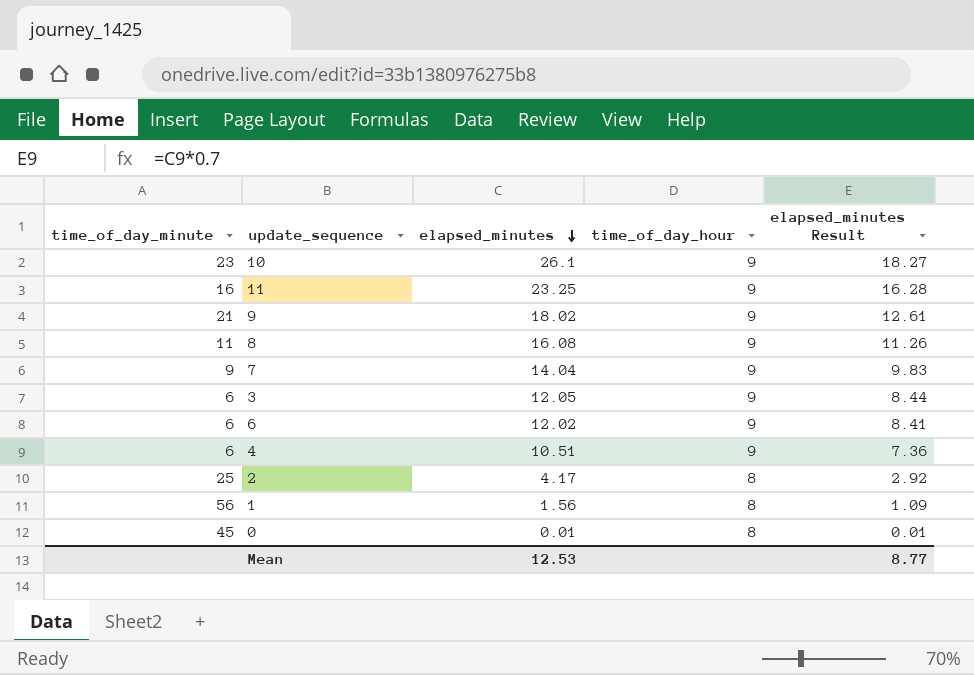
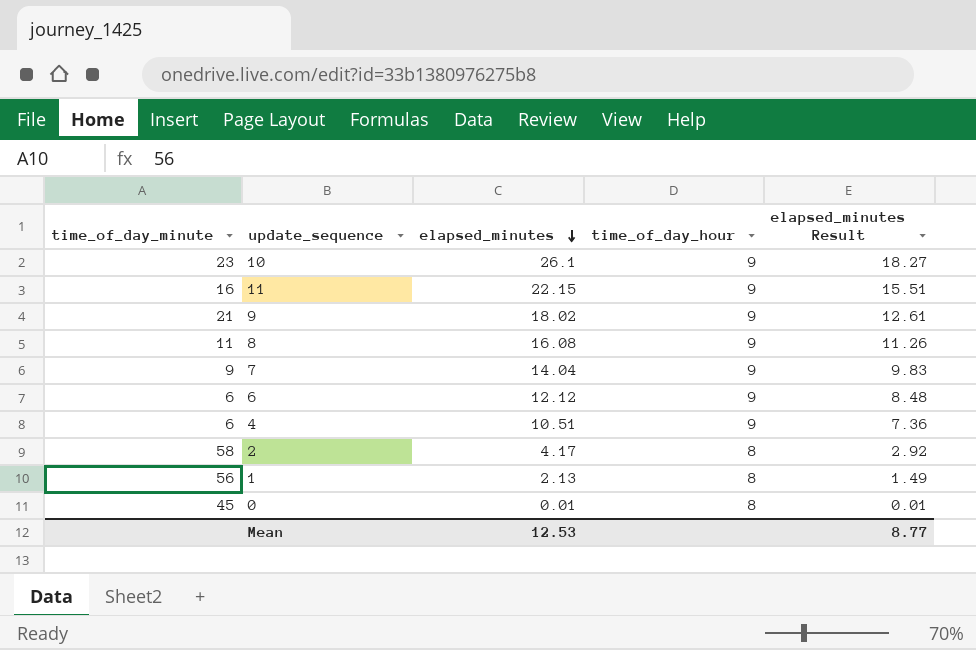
row 3: 6 | 12.05 | 9 | 8.44 -> none
11 | elapsed_minutes: 23.25 -> 22.15
11 | elapsed_minutes Result: 16.28 -> 15.51
6 | elapsed_minutes: 12.02 -> 12.12
6 | elapsed_minutes Result: 8.41 -> 8.48
2 | time_of_day_minute: 25 -> 58
1 | elapsed_minutes: 1.56 -> 2.13
1 | elapsed_minutes Result: 1.09 -> 1.49

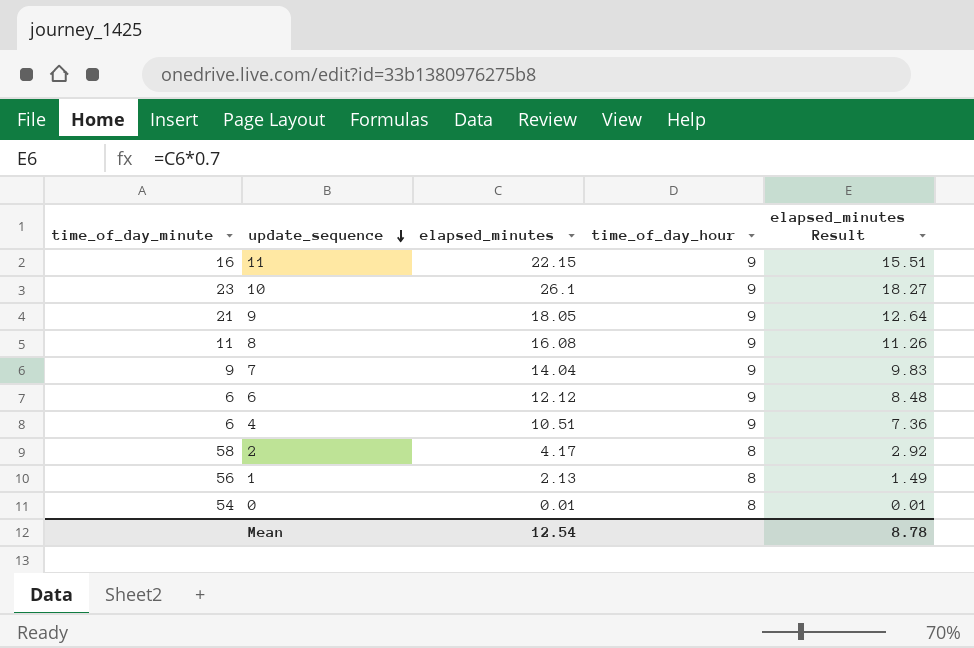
row order: elapsed_minutes descending -> update_sequence descending
9 | elapsed_minutes: 18.02 -> 18.05
9 | elapsed_minutes Result: 12.61 -> 12.64
0 | time_of_day_minute: 45 -> 54
Mean | elapsed_minutes: 12.53 -> 12.54
Mean | elapsed_minutes Result: 8.77 -> 8.78

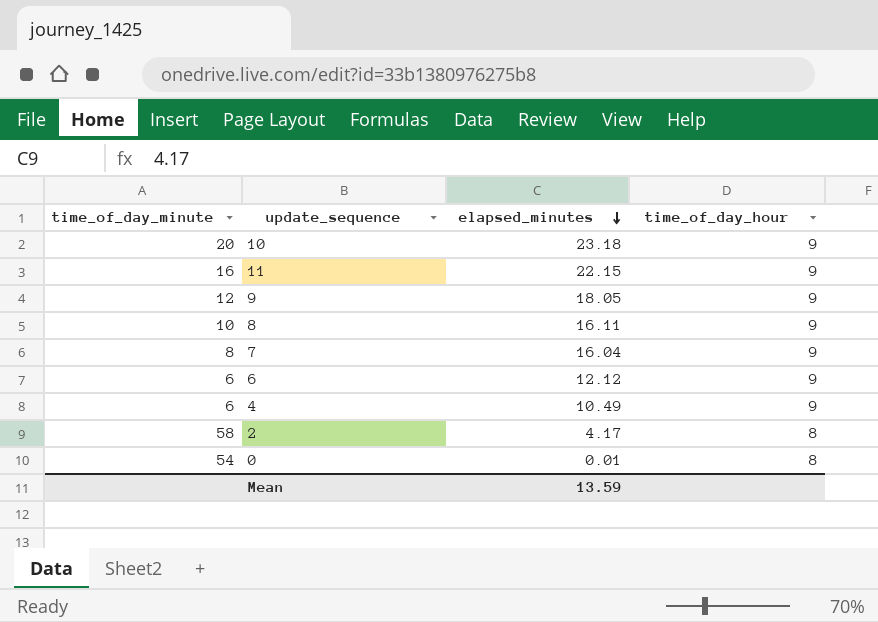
row order: update_sequence descending -> elapsed_minutes descending
column elapsed_minutes Result | formula: [elapsed_minutes] * 0.7 -> none
row 1: 56 | 2.13 | 8 | 1.49 -> none
10 | time_of_day_minute: 23 -> 20
10 | elapsed_minutes: 26.1 -> 23.18
9 | time_of_day_minute: 21 -> 12
8 | time_of_day_minute: 11 -> 10
8 | elapsed_minutes: 16.08 -> 16.11
7 | time_of_day_minute: 9 -> 8
7 | elapsed_minutes: 14.04 -> 16.04
4 | elapsed_minutes: 10.51 -> 10.49
Mean | elapsed_minutes: 12.54 -> 13.59

